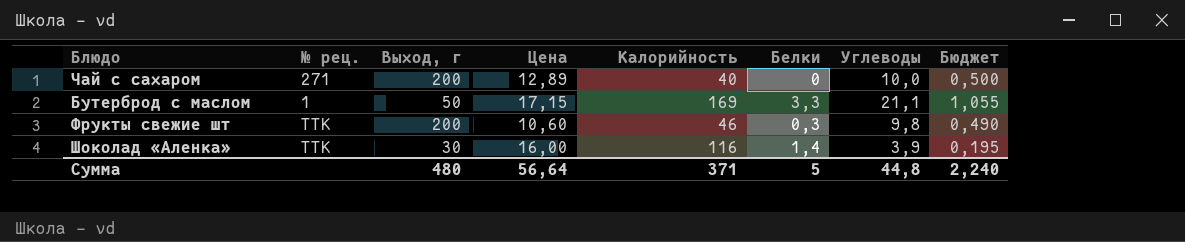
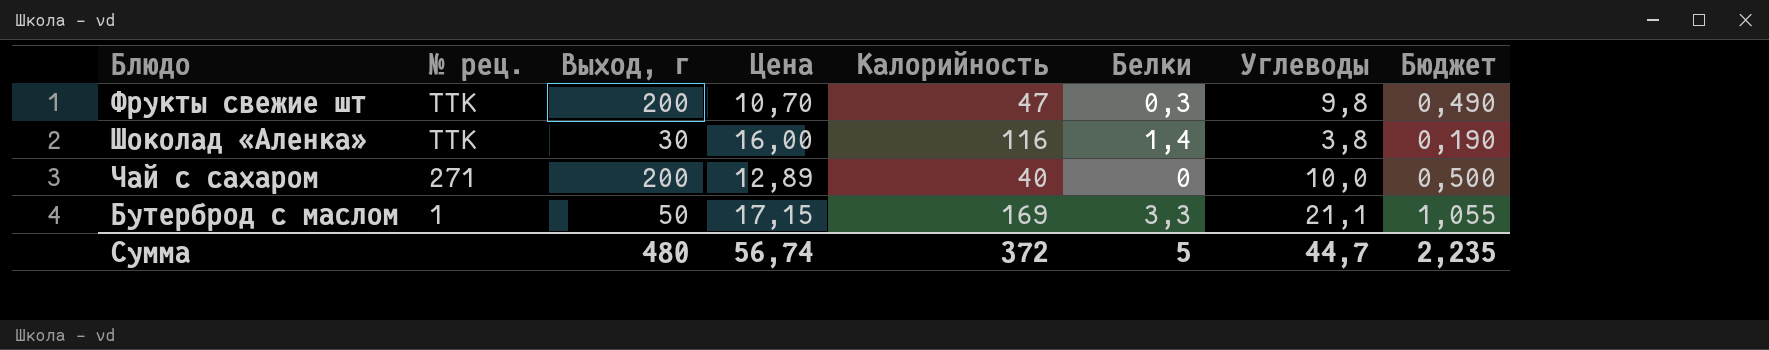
row order: none -> № рец. descending
Фрукты свежие шт | Цена: 10,60 -> 10,70
Фрукты свежие шт | Калорийность: 46 -> 47
Шоколад «Аленка» | Углеводы: 3,9 -> 3,8
Шоколад «Аленка» | Бюджет: 0,195 -> 0,190
Сумма | Цена: 56,64 -> 56,74
Сумма | Калорийность: 371 -> 372
Сумма | Углеводы: 44,8 -> 44,7
Сумма | Бюджет: 2,240 -> 2,235

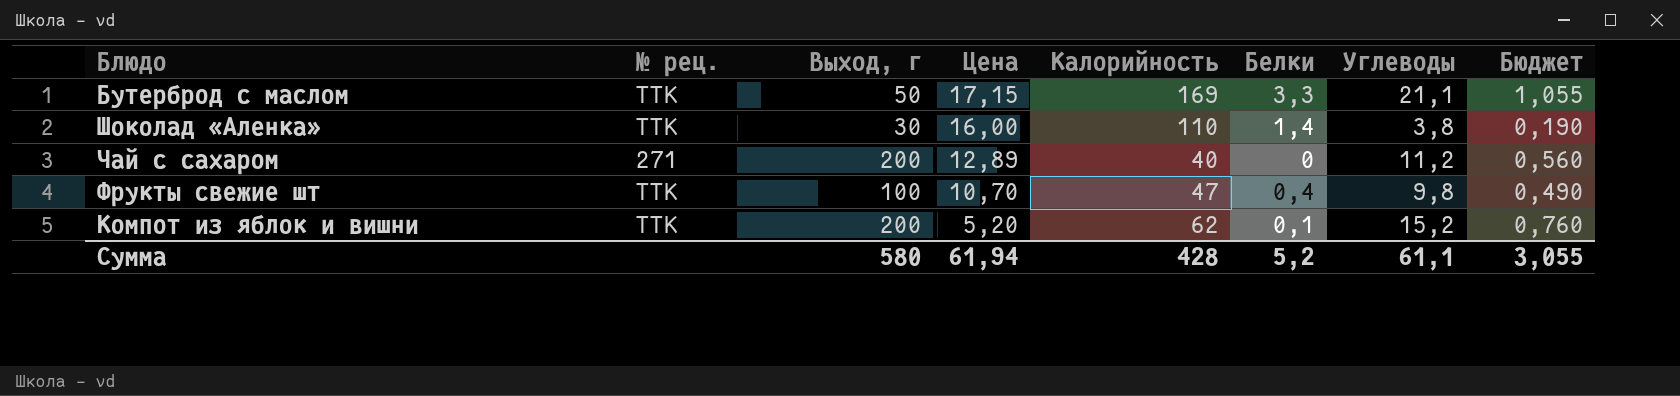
row order: № рец. descending -> Цена descending
Бутерброд с маслом | № рец.: 1 -> ТТК
Шоколад «Аленка» | Калорийность: 116 -> 110
Чай с сахаром | Углеводы: 10,0 -> 11,2
Чай с сахаром | Бюджет: 0,500 -> 0,560
Фрукты свежие шт | Выход, г: 200 -> 100
Фрукты свежие шт | Белки: 0,3 -> 0,4
row Компот из яблок и вишни: none -> ТТК | 200 | 5,20 | 62 | 0,1 | 15,2 | 0,760
Сумма | Выход, г: 480 -> 580
Сумма | Цена: 56,74 -> 61,94
Сумма | Калорийность: 372 -> 428
Сумма | Белки: 5 -> 5,2
Сумма | Углеводы: 44,7 -> 61,1
Сумма | Бюджет: 2,235 -> 3,055

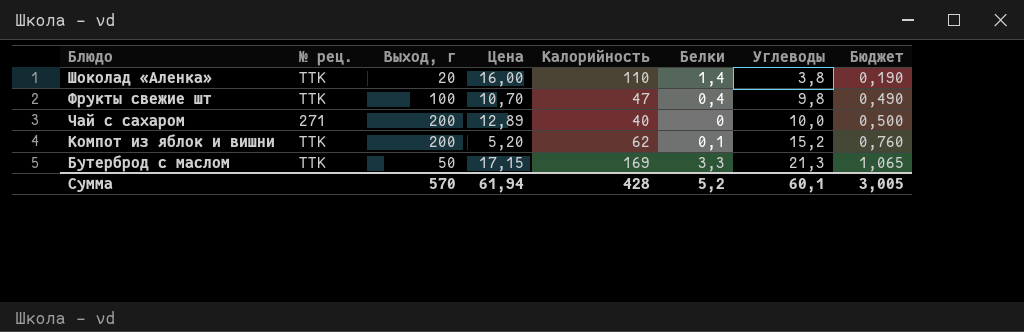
row order: Цена descending -> Углеводы ascending
Шоколад «Аленка» | Выход, г: 30 -> 20
Чай с сахаром | Углеводы: 11,2 -> 10,0
Чай с сахаром | Бюджет: 0,560 -> 0,500
Бутерброд с маслом | Углеводы: 21,1 -> 21,3
Бутерброд с маслом | Бюджет: 1,055 -> 1,065
Сумма | Выход, г: 580 -> 570
Сумма | Углеводы: 61,1 -> 60,1
Сумма | Бюджет: 3,055 -> 3,005

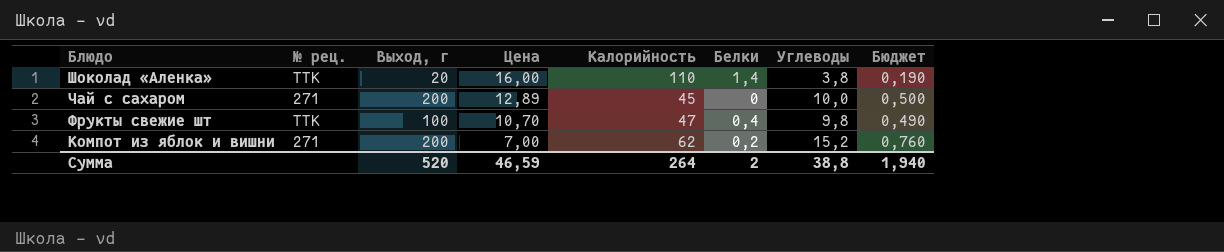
row order: Углеводы ascending -> Блюдо descending
row Бутерброд с маслом: ТТК | 50 | 17,15 | 169 | 3,3 | 21,3 | 1,065 -> none
Чай с сахаром | Калорийность: 40 -> 45
Компот из яблок и вишни | № рец.: ТТК -> 271
Компот из яблок и вишни | Цена: 5,20 -> 7,00
Компот из яблок и вишни | Белки: 0,1 -> 0,2
Сумма | Выход, г: 570 -> 520
Сумма | Цена: 61,94 -> 46,59
Сумма | Калорийность: 428 -> 264
Сумма | Белки: 5,2 -> 2
Сумма | Углеводы: 60,1 -> 38,8
Сумма | Бюджет: 3,005 -> 1,940

